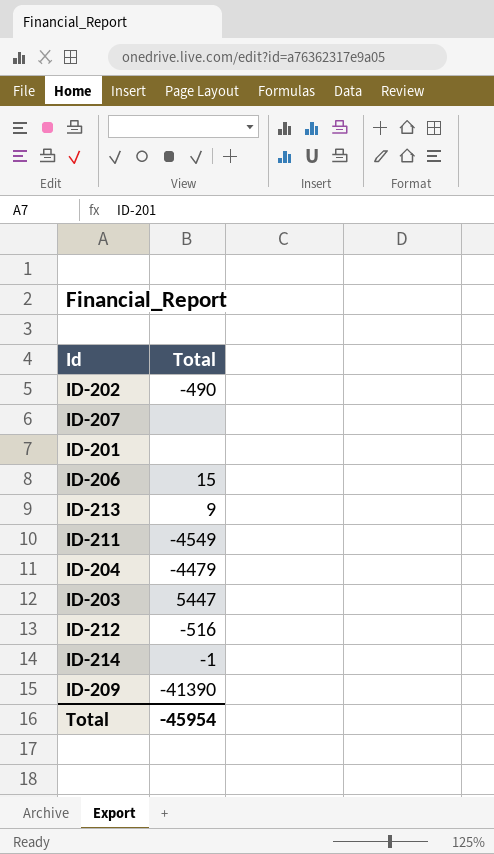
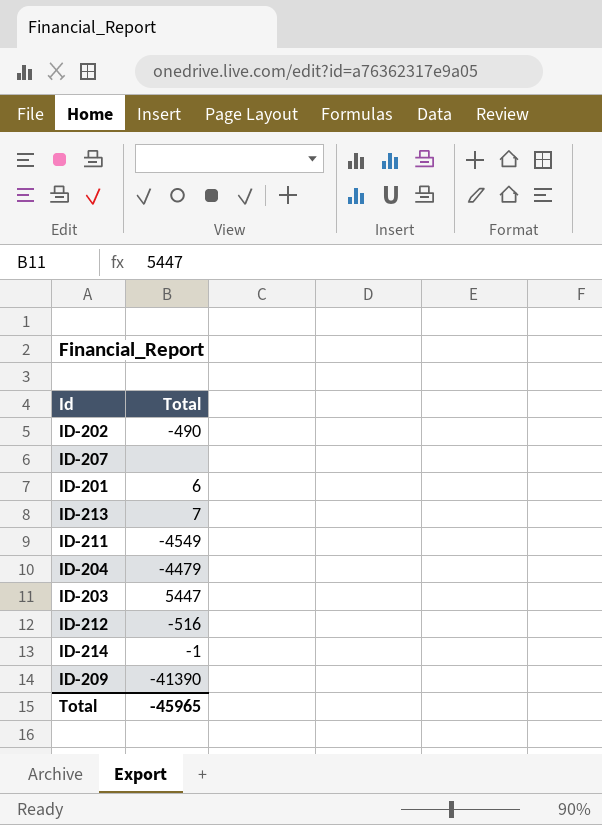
row ID-206: 15 -> none
ID-201 | Total: none -> 6
ID-213 | Total: 9 -> 7
Total | Total: -45954 -> -45965

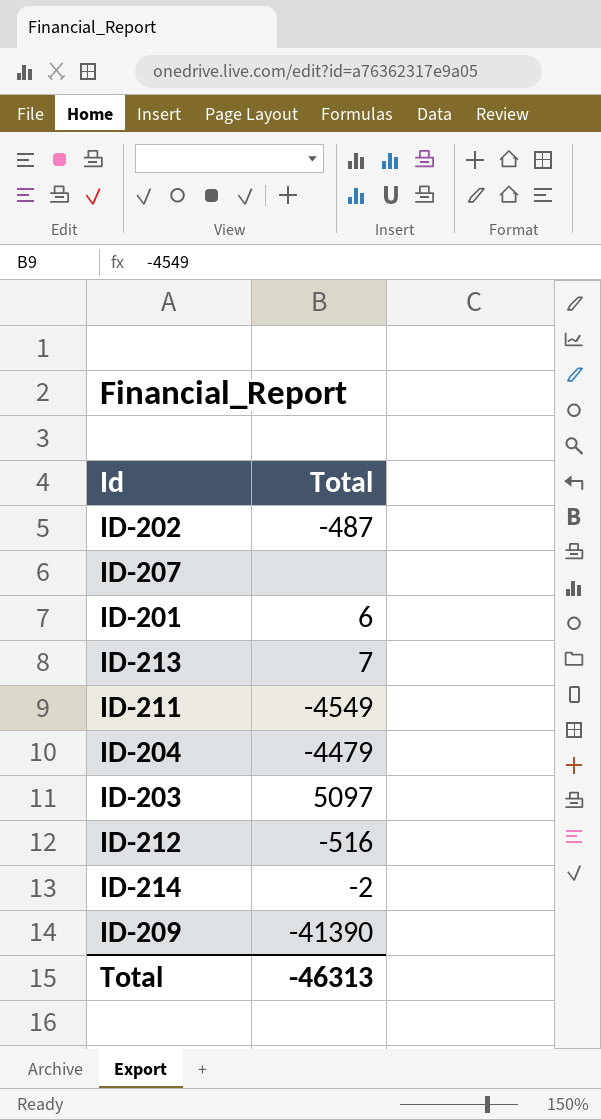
ID-202 | Total: -490 -> -487
ID-203 | Total: 5447 -> 5097
ID-214 | Total: -1 -> -2
Total | Total: -45965 -> -46313

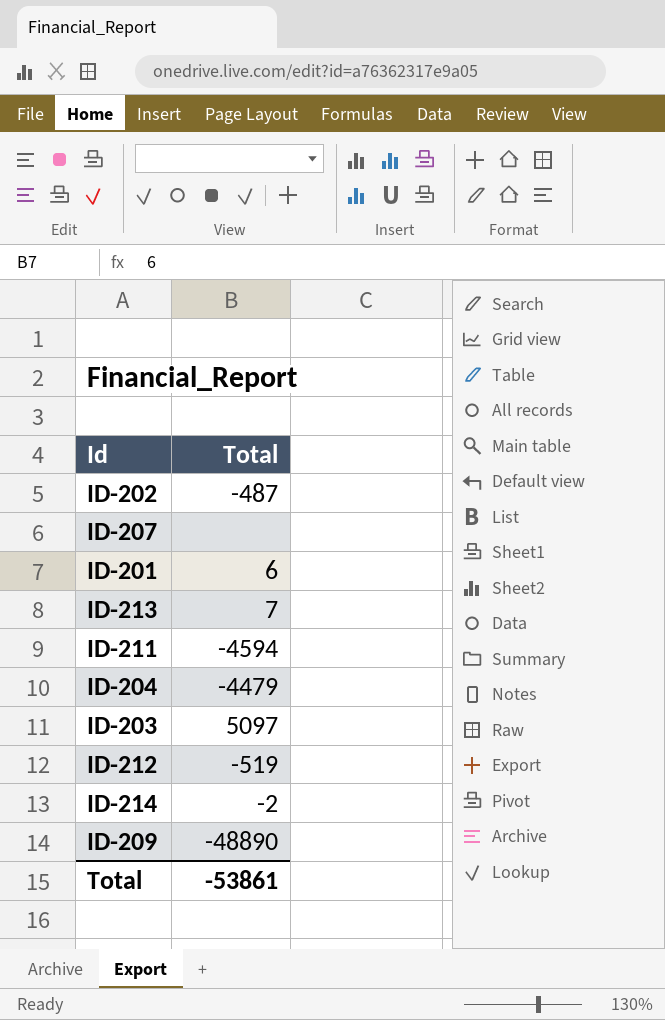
ID-211 | Total: -4549 -> -4594
ID-212 | Total: -516 -> -519
ID-209 | Total: -41390 -> -48890
Total | Total: -46313 -> -53861

